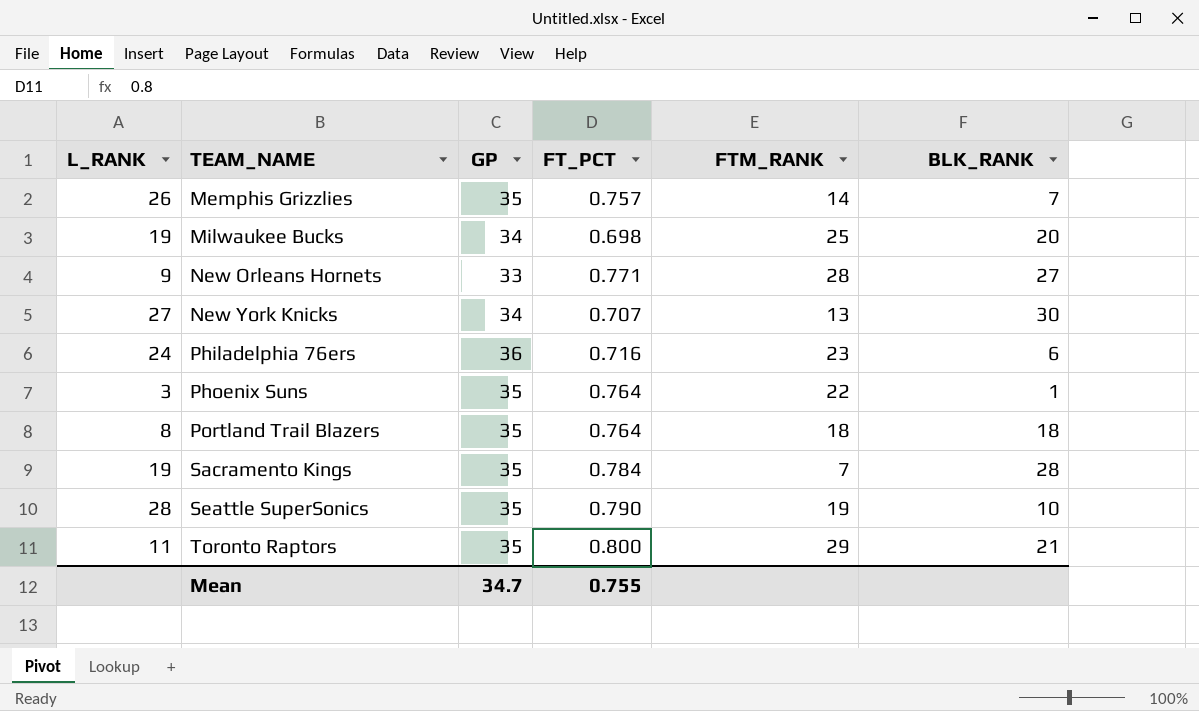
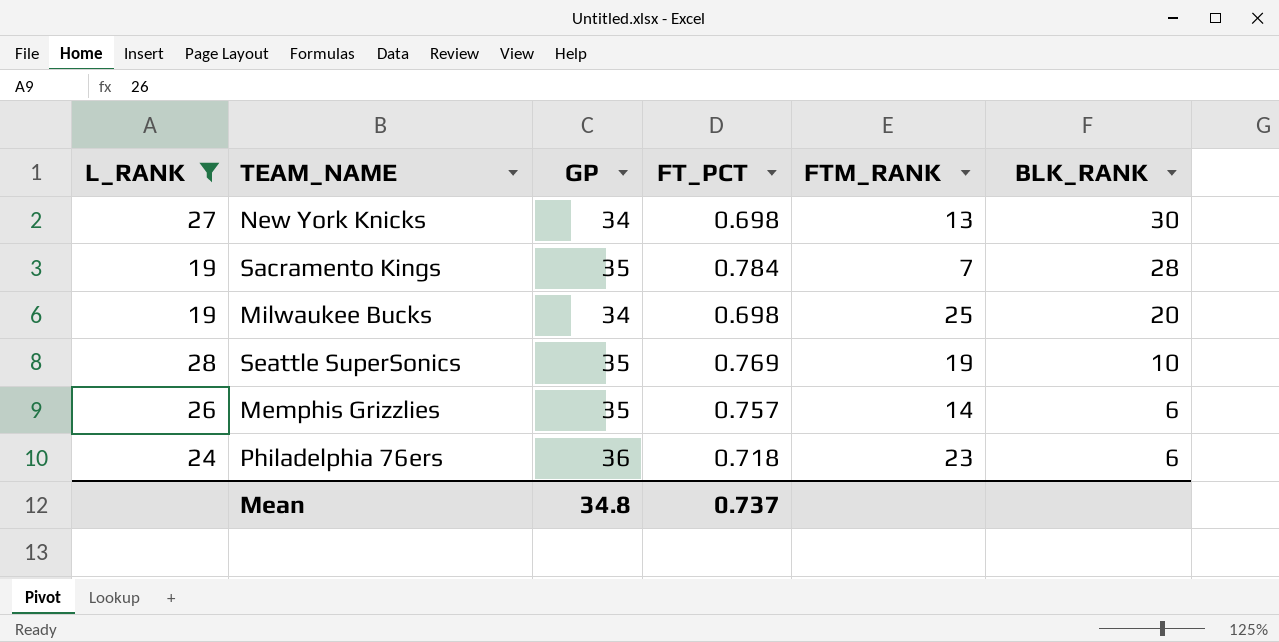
filter: none -> L_RANK >= 19
row order: TEAM_NAME ascending -> BLK_RANK descending
New York Knicks | FT_PCT: 0.707 -> 0.698
Seattle SuperSonics | FT_PCT: 0.790 -> 0.769
Memphis Grizzlies | BLK_RANK: 7 -> 6
Philadelphia 76ers | FT_PCT: 0.716 -> 0.718
Mean | GP: 34.7 -> 34.8
Mean | FT_PCT: 0.755 -> 0.737

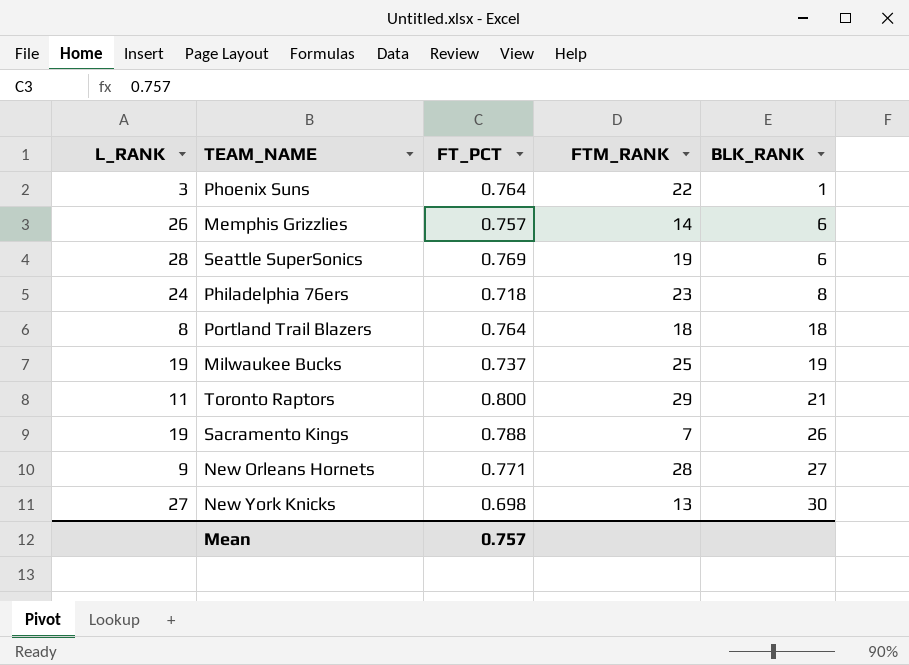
filter: L_RANK >= 19 -> none
row order: BLK_RANK descending -> BLK_RANK ascending
column GP | position: 3 -> none
Seattle SuperSonics | BLK_RANK: 10 -> 6
Philadelphia 76ers | BLK_RANK: 6 -> 8
Milwaukee Bucks | FT_PCT: 0.698 -> 0.737
Milwaukee Bucks | BLK_RANK: 20 -> 19
Sacramento Kings | FT_PCT: 0.784 -> 0.788
Sacramento Kings | BLK_RANK: 28 -> 26
Mean | FT_PCT: 0.737 -> 0.757

